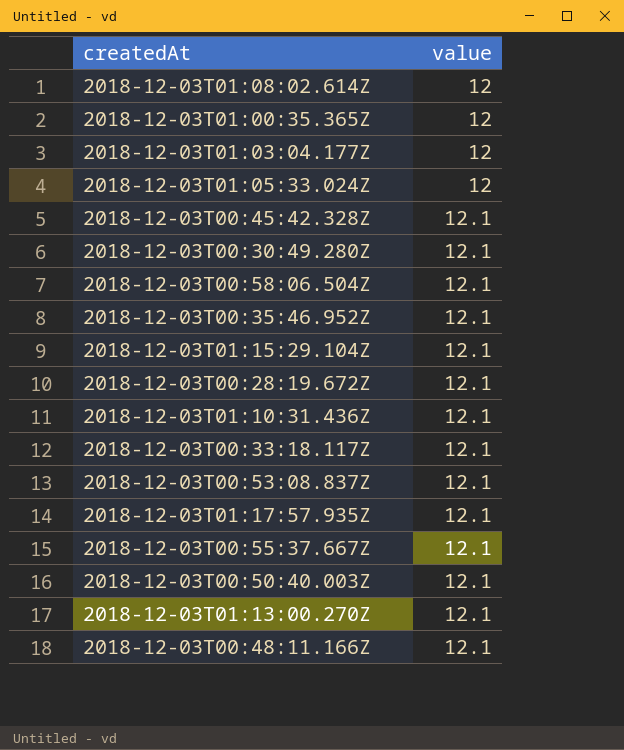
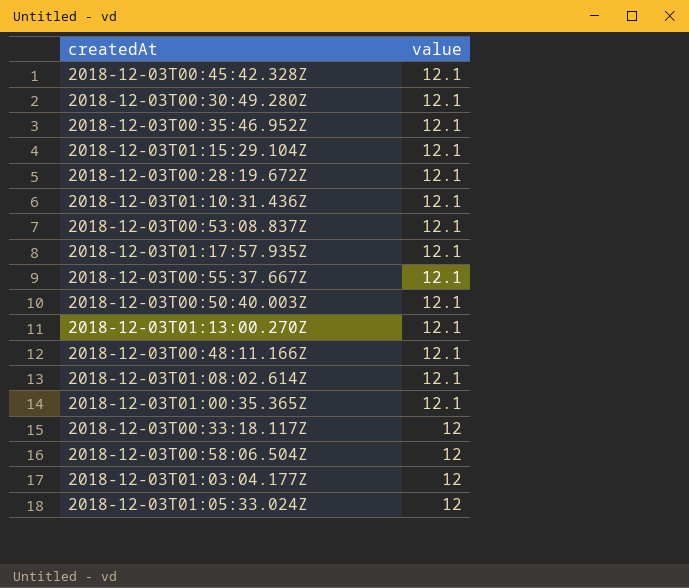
row order: value ascending -> value descending
2018-12-03T01:08:02.614Z | value: 12 -> 12.1
2018-12-03T01:00:35.365Z | value: 12 -> 12.1
2018-12-03T00:33:18.117Z | value: 12.1 -> 12
2018-12-03T00:58:06.504Z | value: 12.1 -> 12

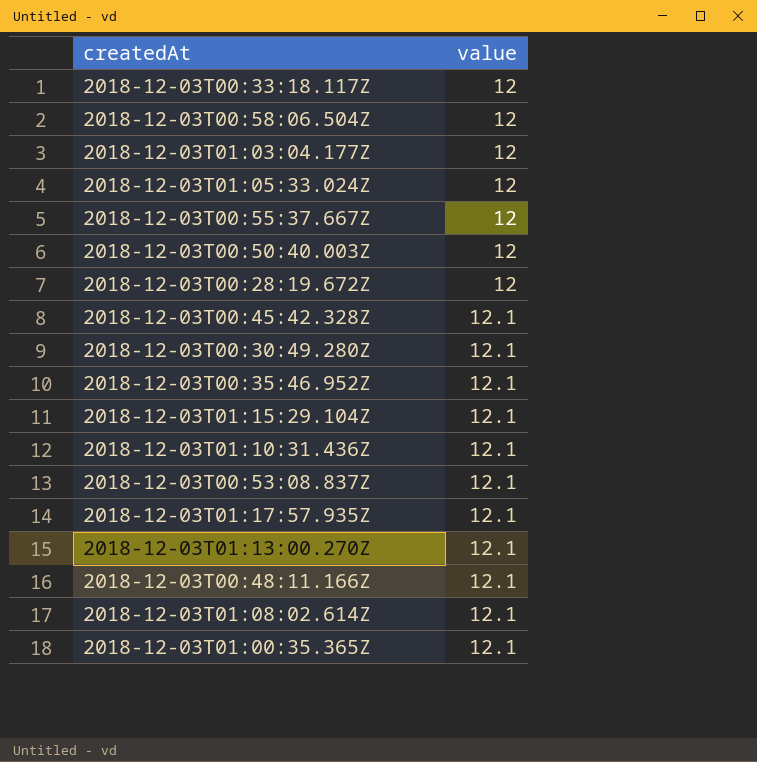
row order: value descending -> value ascending
2018-12-03T00:55:37.667Z | value: 12.1 -> 12
2018-12-03T00:50:40.003Z | value: 12.1 -> 12
2018-12-03T00:28:19.672Z | value: 12.1 -> 12

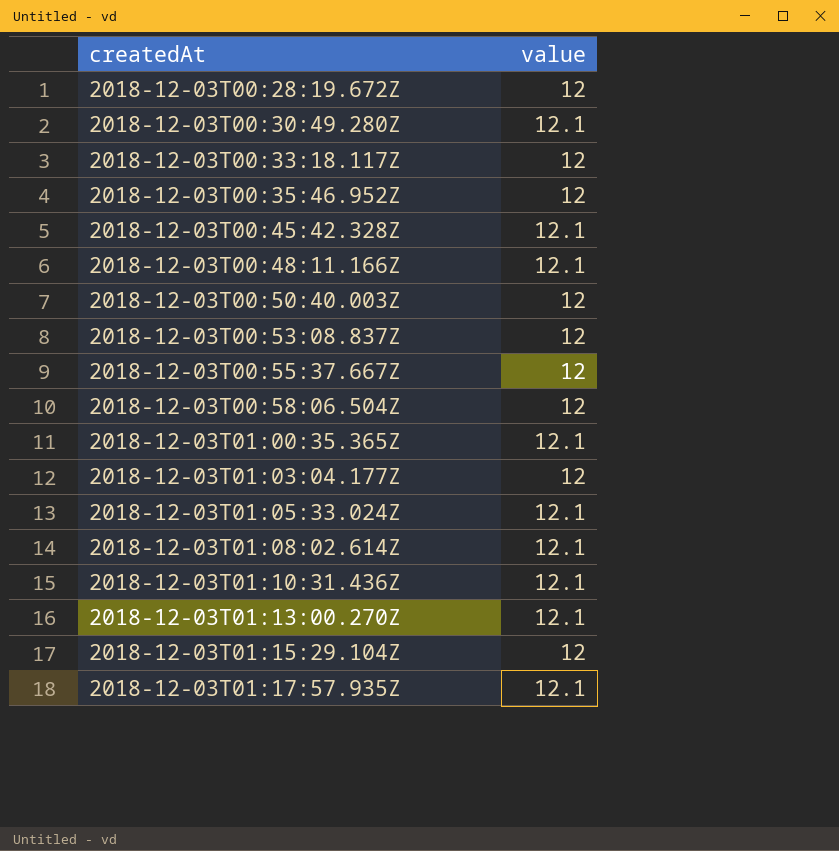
row order: value ascending -> createdAt ascending
2018-12-03T00:35:46.952Z | value: 12.1 -> 12
2018-12-03T00:53:08.837Z | value: 12.1 -> 12
2018-12-03T01:05:33.024Z | value: 12 -> 12.1
2018-12-03T01:15:29.104Z | value: 12.1 -> 12

